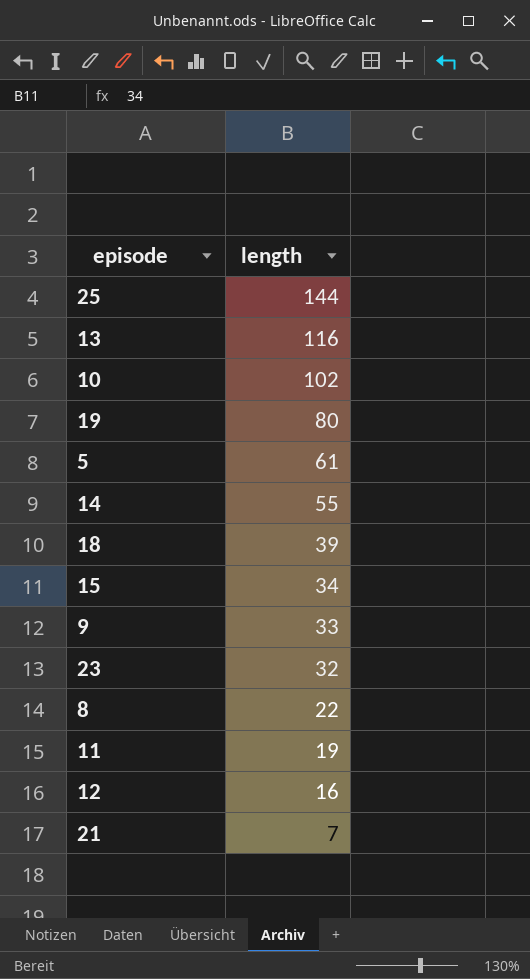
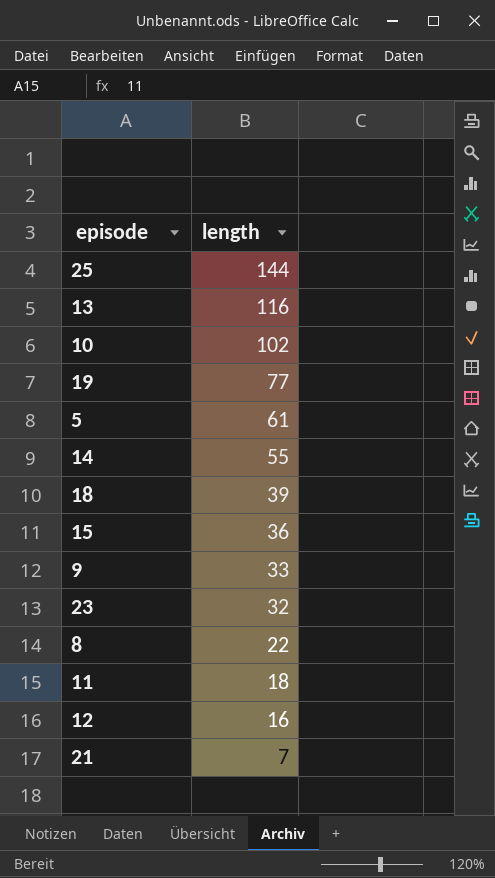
19 | length: 80 -> 77
15 | length: 34 -> 36
11 | length: 19 -> 18

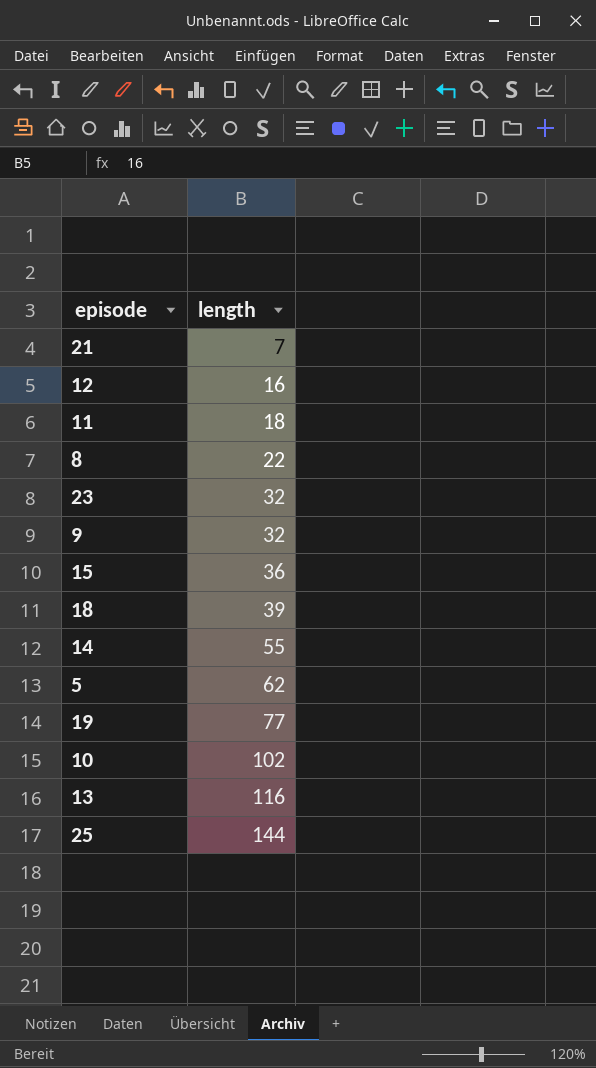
row order: length descending -> length ascending
9 | length: 33 -> 32
5 | length: 61 -> 62

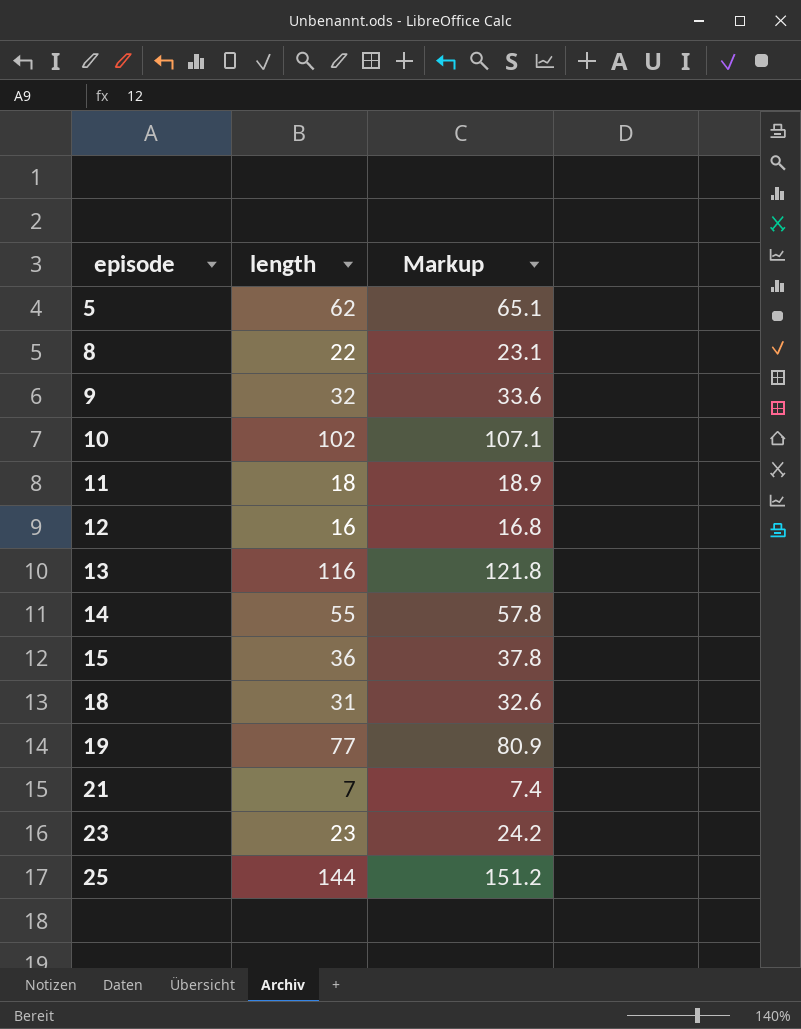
row order: length ascending -> episode ascending
column Markup | formula: none -> [length] * 1.05
18 | length: 39 -> 31
23 | length: 32 -> 23

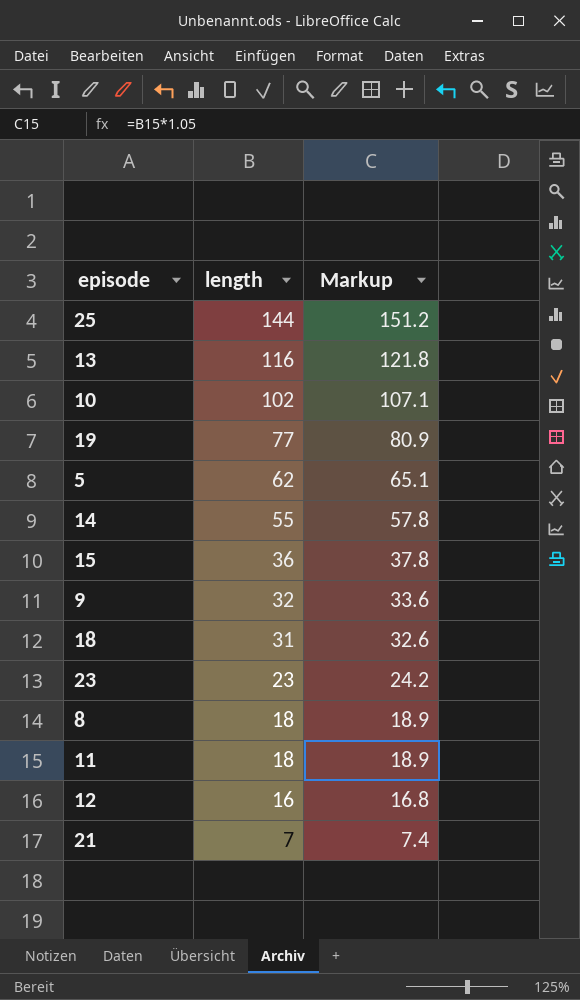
row order: episode ascending -> length descending
8 | length: 22 -> 18
8 | Markup: 23.1 -> 18.9

